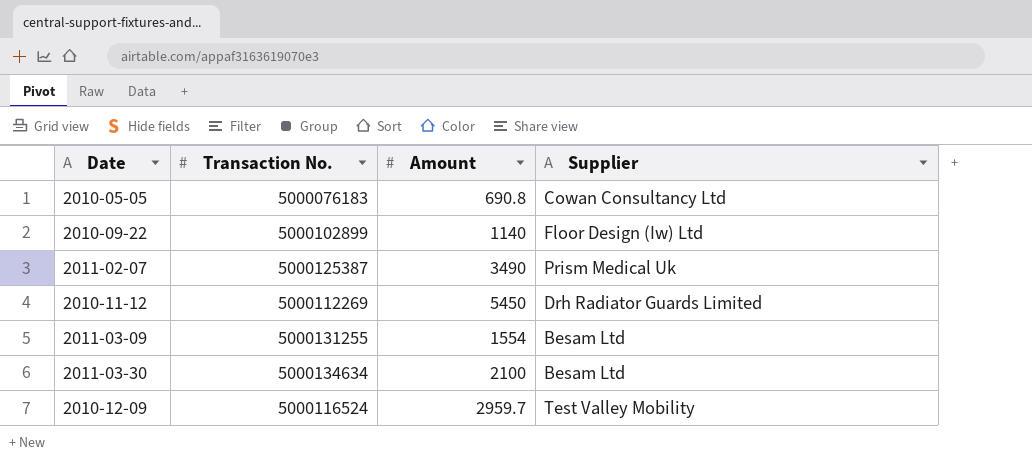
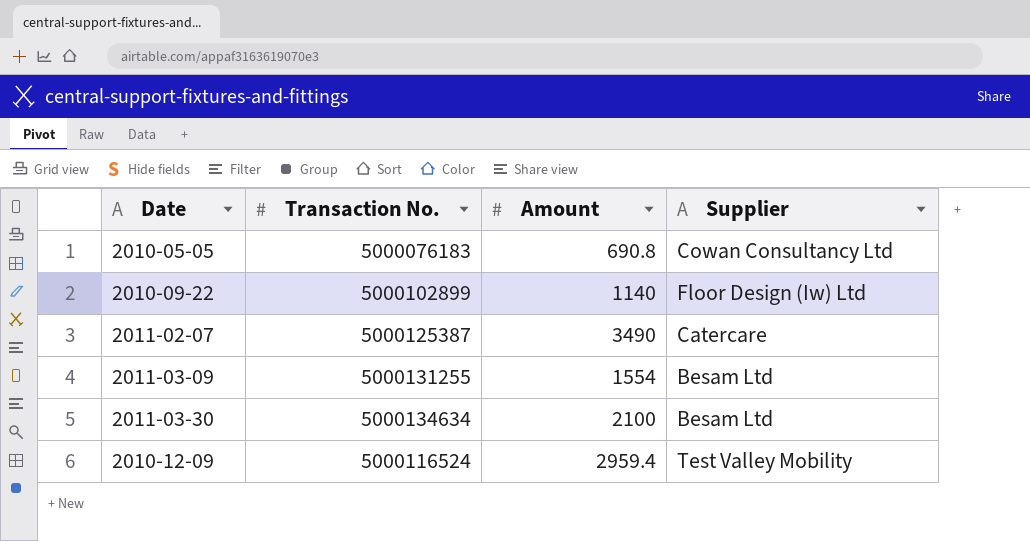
row 2010-11-12: 5000112269 | 5450 | Drh Radiator Guards Limited -> none
2011-02-07 | Supplier: Prism Medical Uk -> Catercare
2010-12-09 | Amount: 2959.7 -> 2959.4

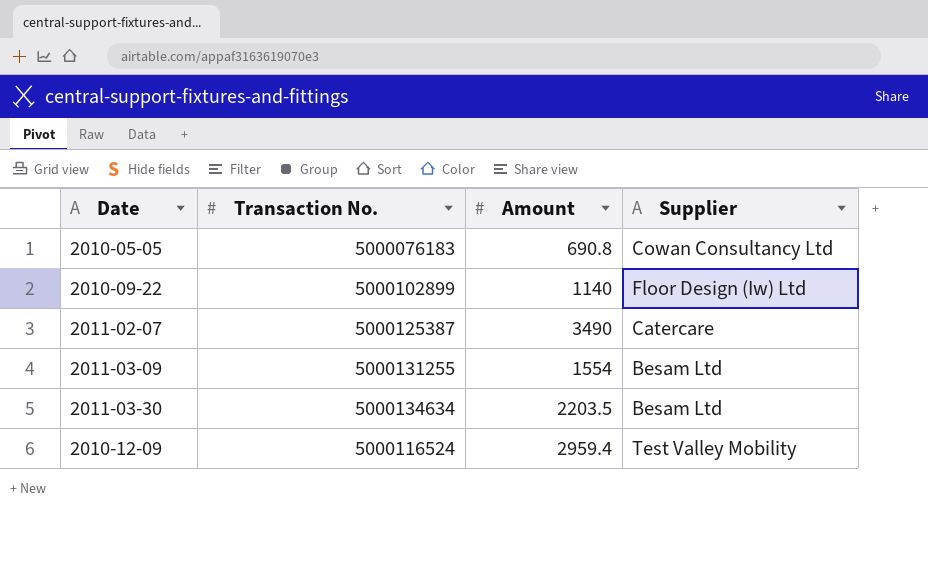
2011-03-30 | Amount: 2100 -> 2203.5

